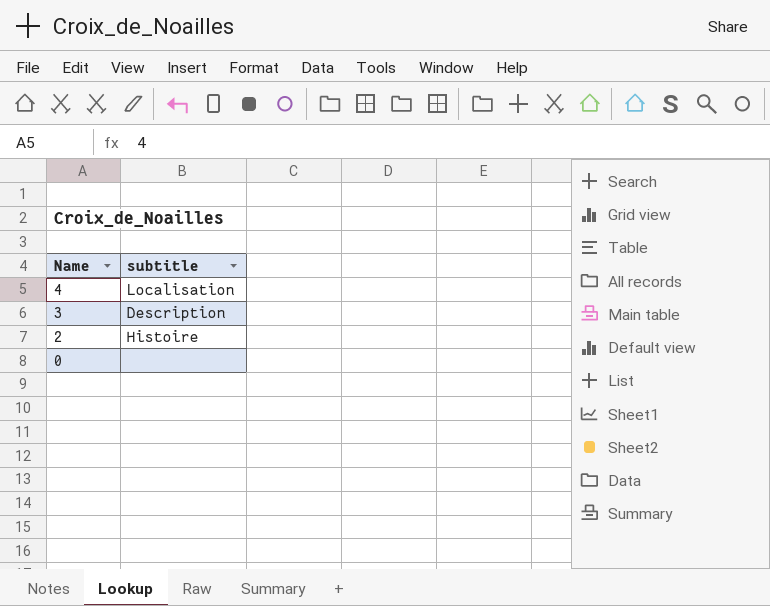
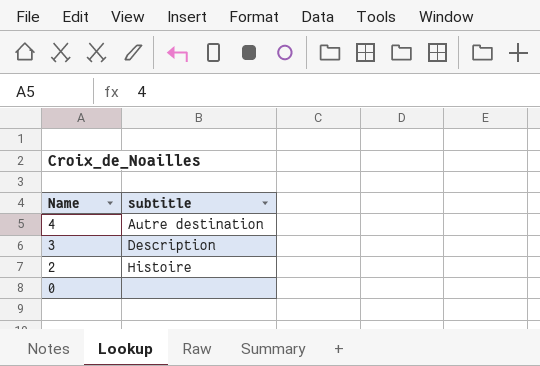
4 | subtitle: Localisation -> Autre destination

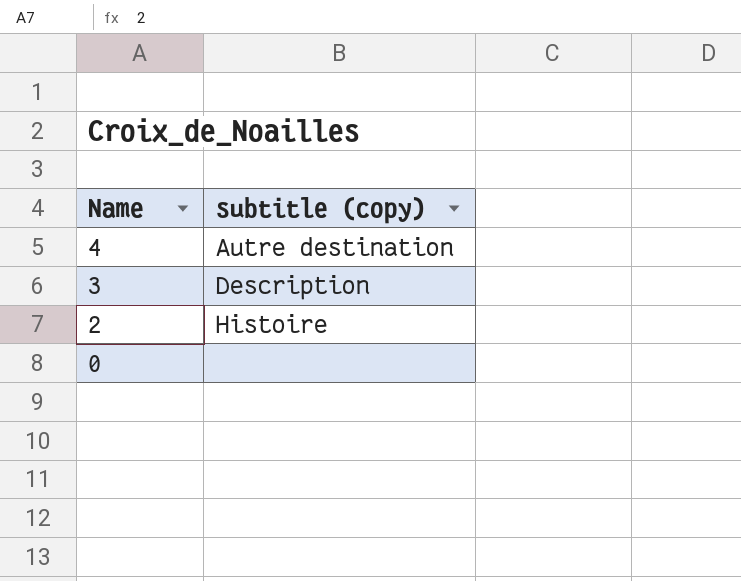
column name: subtitle -> subtitle (copy)

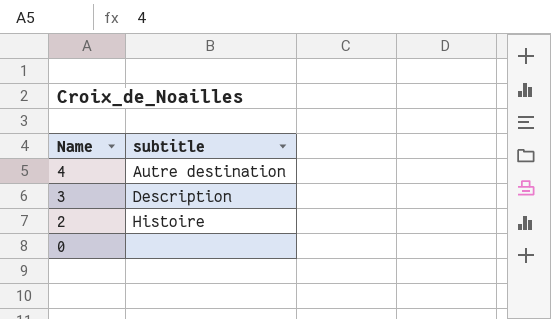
column name: subtitle (copy) -> subtitle

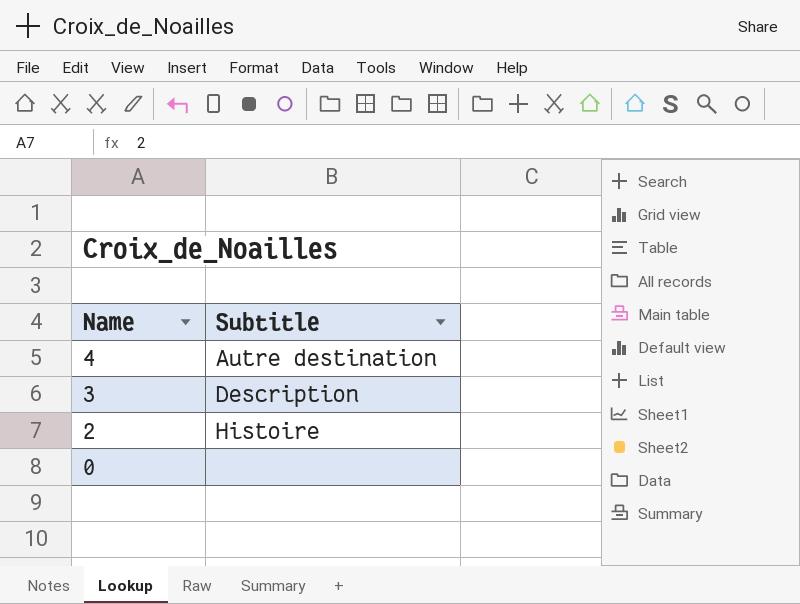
column name: subtitle -> Subtitle

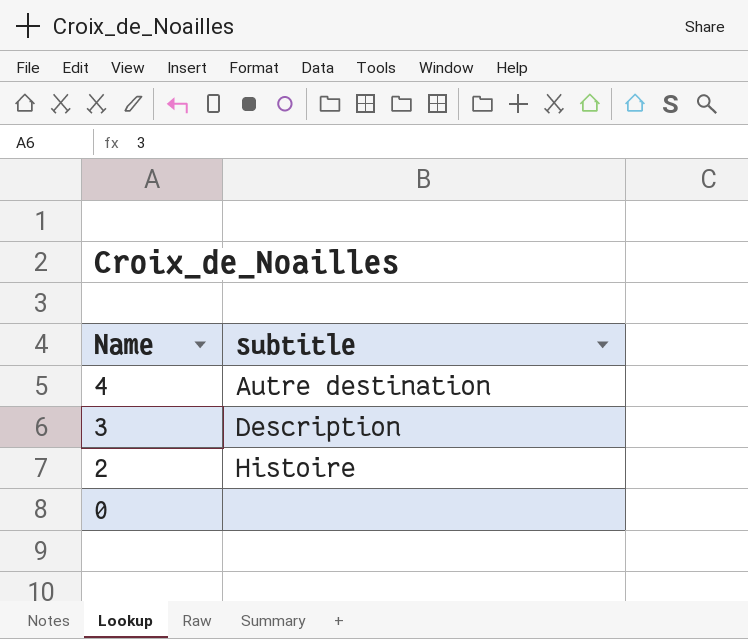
column name: Subtitle -> subtitle

